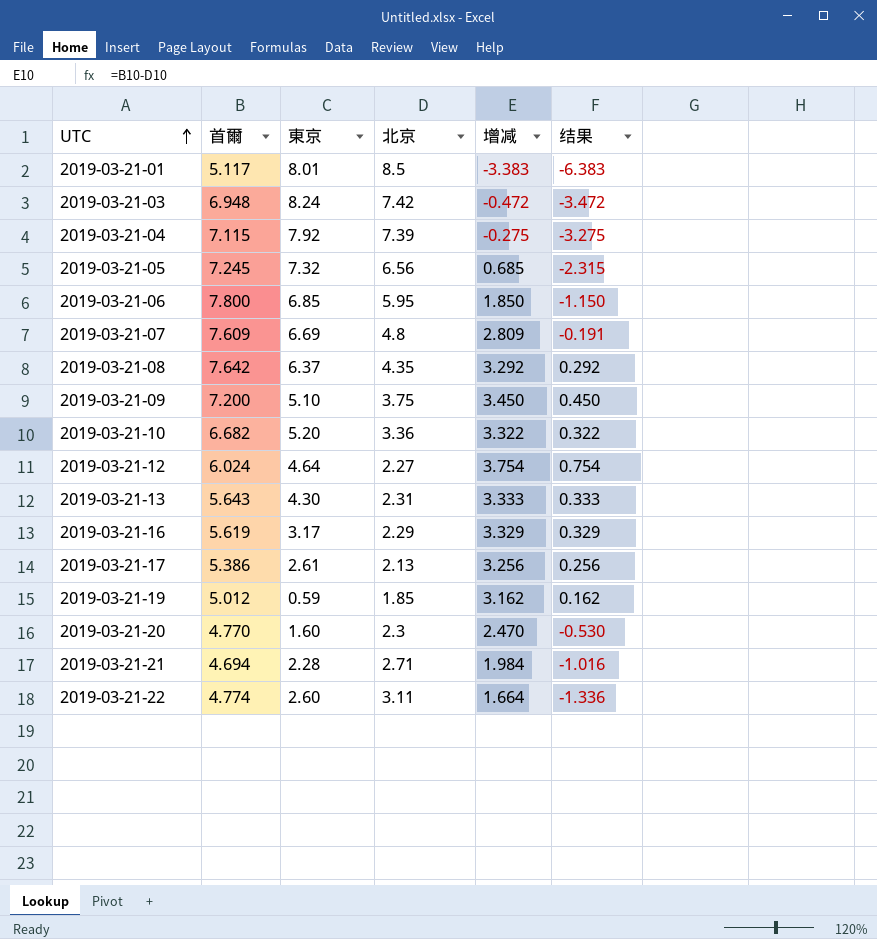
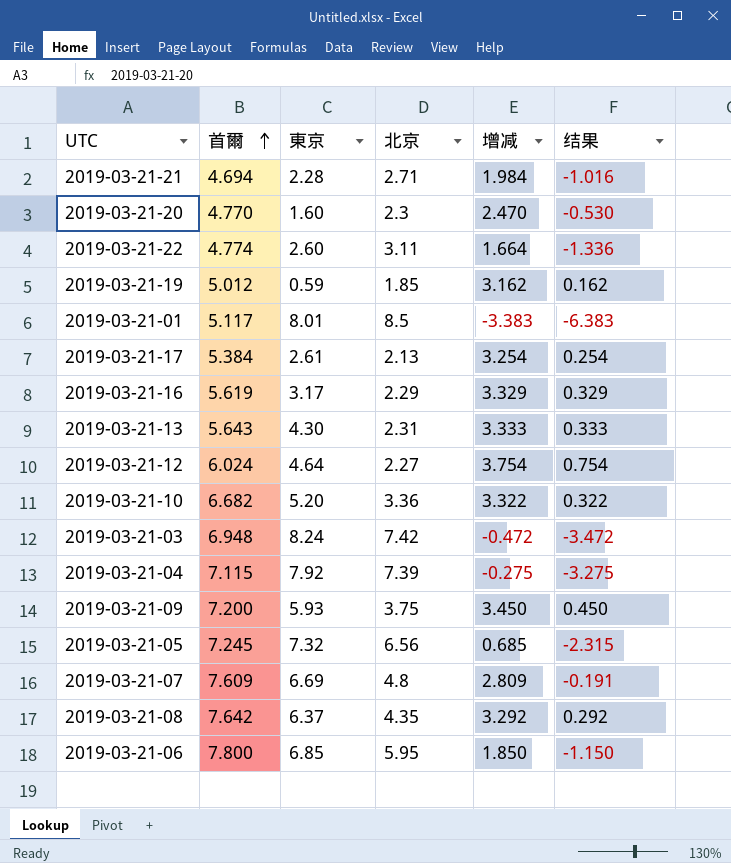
row order: UTC ascending -> 首爾 ascending
2019-03-21-17 | 首爾: 5.386 -> 5.384
2019-03-21-17 | 增减: 3.256 -> 3.254
2019-03-21-17 | 结果: 0.256 -> 0.254
2019-03-21-09 | 東京: 5.10 -> 5.93

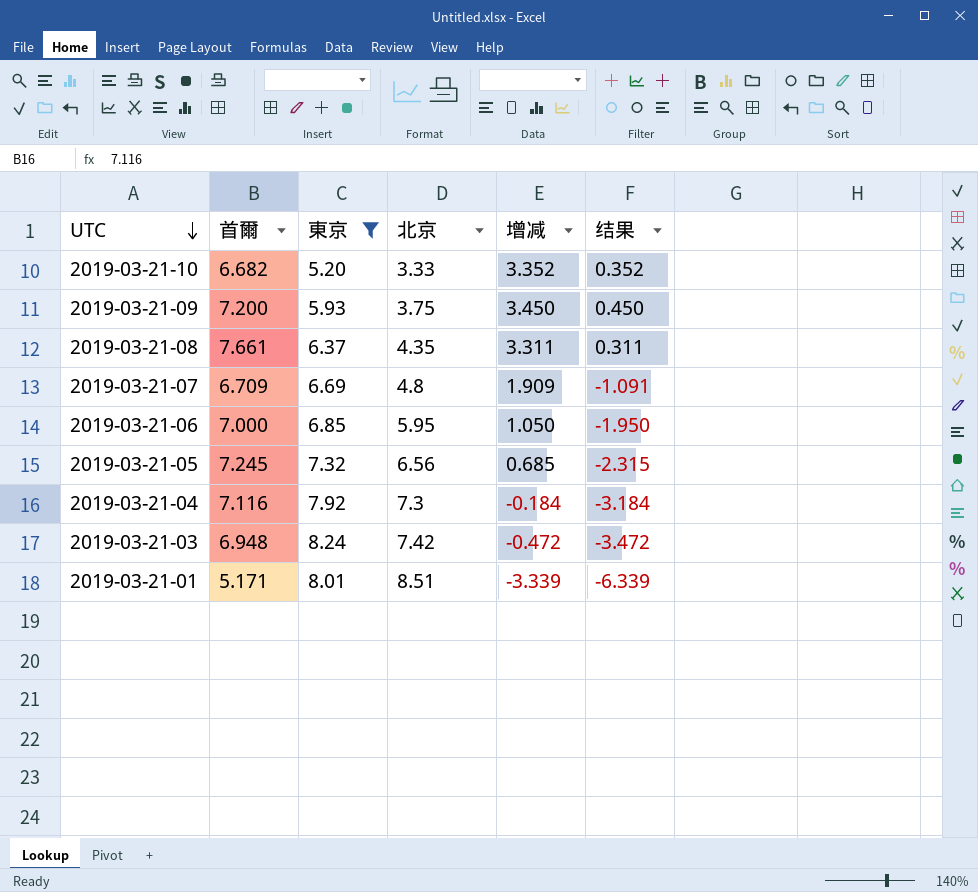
filter: none -> 東京 >= 5.20
row order: 首爾 ascending -> UTC descending
2019-03-21-10 | 北京: 3.36 -> 3.33
2019-03-21-10 | 增减: 3.322 -> 3.352
2019-03-21-10 | 结果: 0.322 -> 0.352
2019-03-21-08 | 首爾: 7.642 -> 7.661
2019-03-21-08 | 增减: 3.292 -> 3.311
2019-03-21-08 | 结果: 0.292 -> 0.311
2019-03-21-07 | 首爾: 7.609 -> 6.709
2019-03-21-07 | 增减: 2.809 -> 1.909
2019-03-21-07 | 结果: -0.191 -> -1.091
2019-03-21-06 | 首爾: 7.800 -> 7.000
2019-03-21-06 | 增减: 1.850 -> 1.050
2019-03-21-06 | 结果: -1.150 -> -1.950
2019-03-21-04 | 首爾: 7.115 -> 7.116
2019-03-21-04 | 北京: 7.39 -> 7.3
2019-03-21-04 | 增减: -0.275 -> -0.184
2019-03-21-04 | 结果: -3.275 -> -3.184
2019-03-21-01 | 首爾: 5.117 -> 5.171
2019-03-21-01 | 北京: 8.5 -> 8.51
2019-03-21-01 | 增减: -3.383 -> -3.339
2019-03-21-01 | 结果: -6.383 -> -6.339

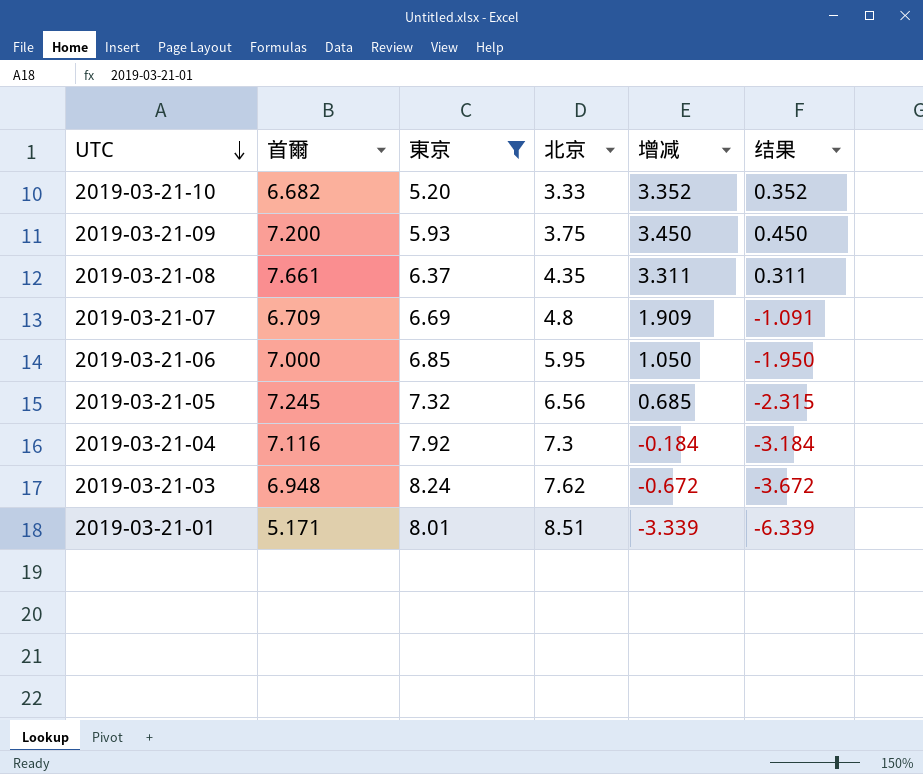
2019-03-21-03 | 北京: 7.42 -> 7.62
2019-03-21-03 | 增减: -0.472 -> -0.672
2019-03-21-03 | 结果: -3.472 -> -3.672

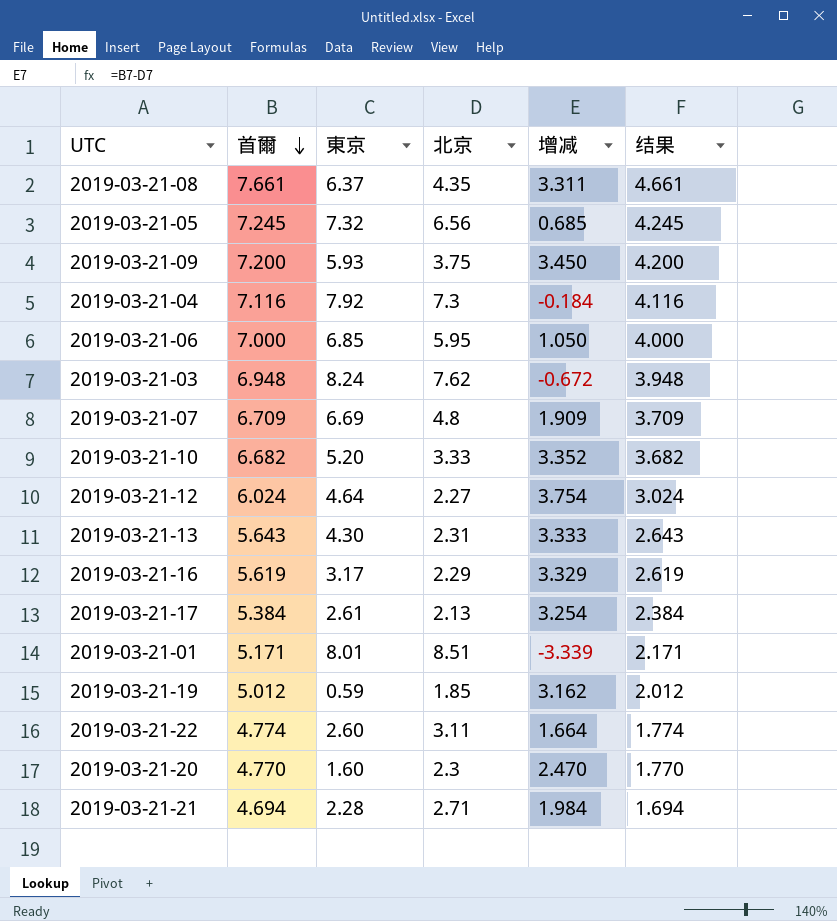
filter: 東京 >= 5.20 -> none
row order: UTC descending -> 首爾 descending
column 结果 | formula: [增减] - 3 -> [首爾] - 3

